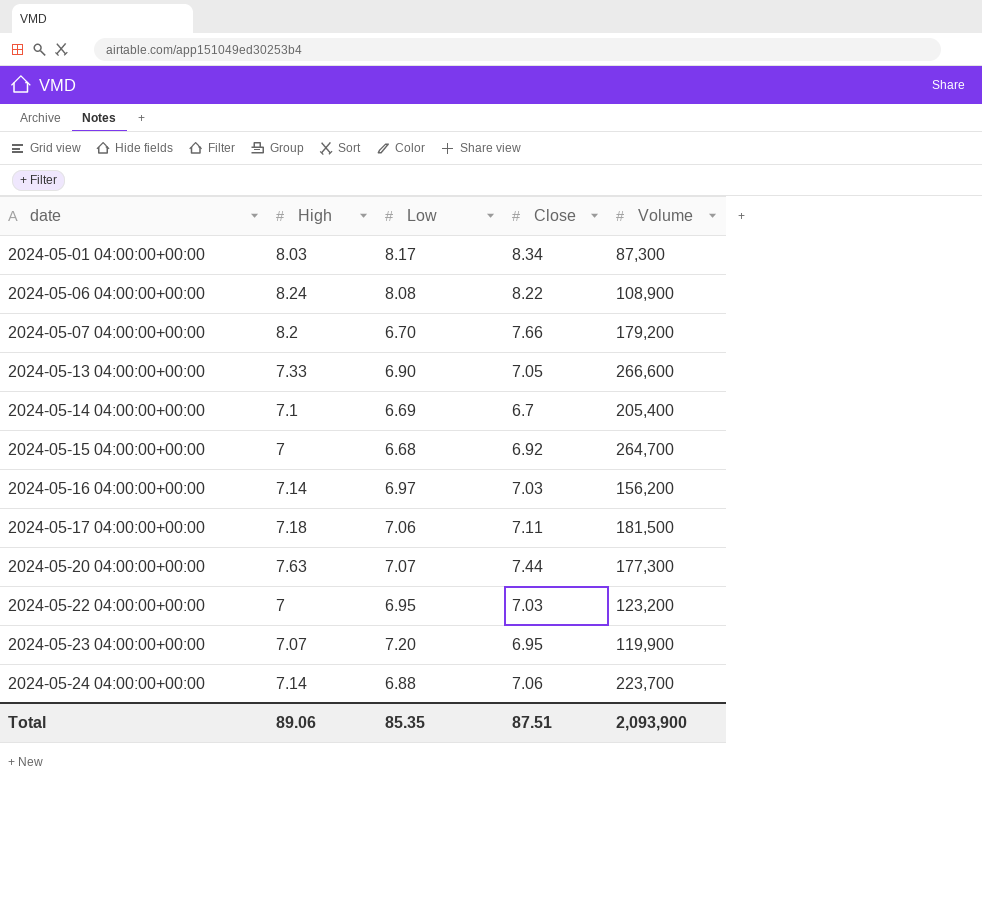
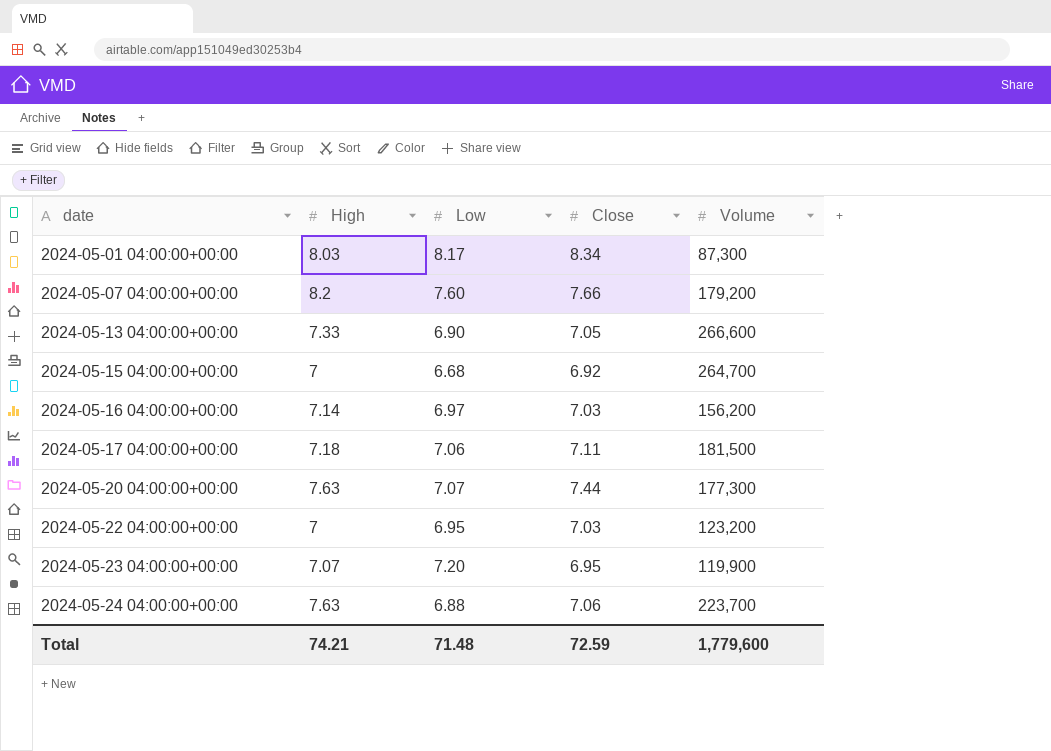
row 2024-05-06 04:00:00+00:00: 8.24 | 8.08 | 8.22 | 108,900 -> none
row 2024-05-14 04:00:00+00:00: 7.1 | 6.69 | 6.7 | 205,400 -> none
2024-05-07 04:00:00+00:00 | Low: 6.70 -> 7.60
2024-05-24 04:00:00+00:00 | High: 7.14 -> 7.63
Total | High: 89.06 -> 74.21
Total | Low: 85.35 -> 71.48
Total | Close: 87.51 -> 72.59
Total | Volume: 2,093,900 -> 1,779,600

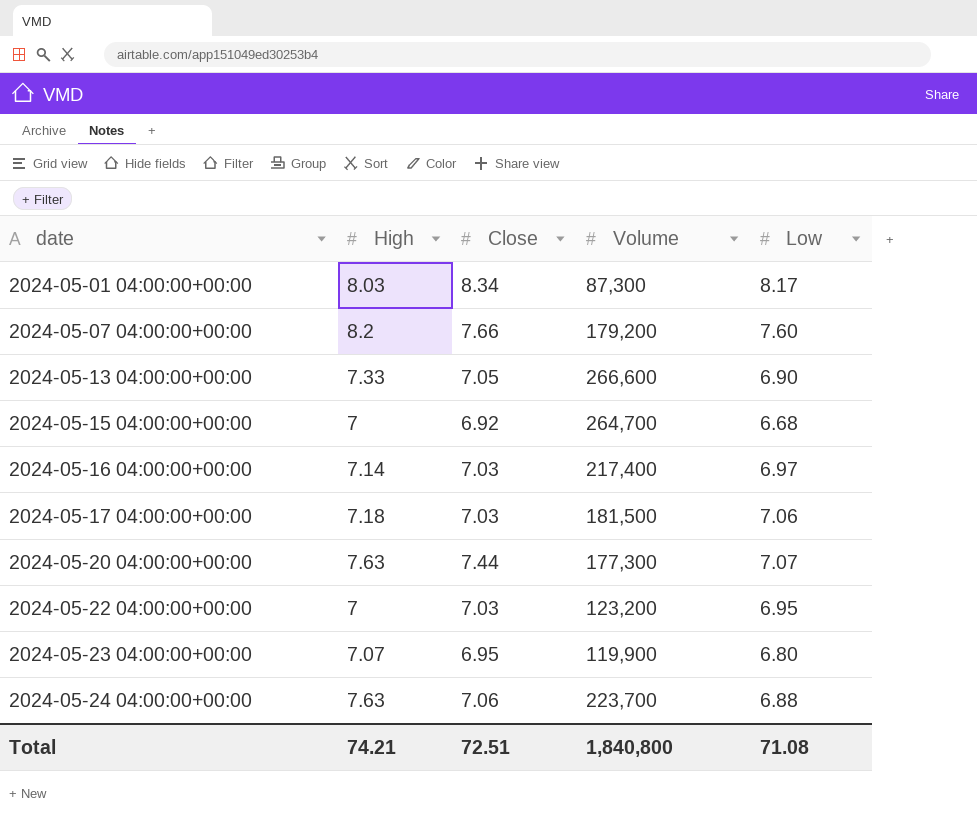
column Low | position: 3 -> 5
2024-05-16 04:00:00+00:00 | Volume: 156,200 -> 217,400
2024-05-17 04:00:00+00:00 | Close: 7.11 -> 7.03
2024-05-23 04:00:00+00:00 | Low: 7.20 -> 6.80
Total | Close: 72.59 -> 72.51
Total | Volume: 1,779,600 -> 1,840,800
Total | Low: 71.48 -> 71.08

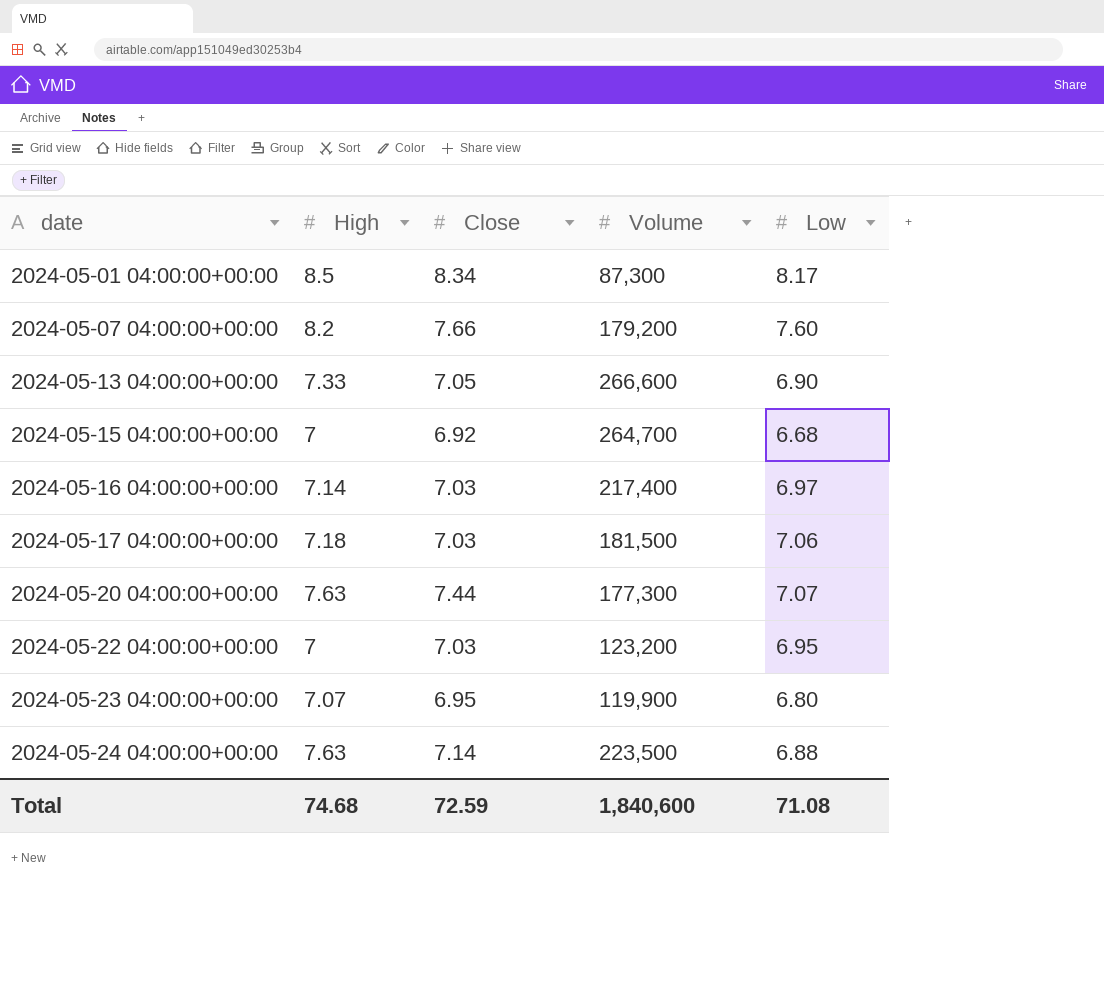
2024-05-01 04:00:00+00:00 | High: 8.03 -> 8.5
2024-05-24 04:00:00+00:00 | Close: 7.06 -> 7.14
2024-05-24 04:00:00+00:00 | Volume: 223,700 -> 223,500
Total | High: 74.21 -> 74.68
Total | Close: 72.51 -> 72.59
Total | Volume: 1,840,800 -> 1,840,600

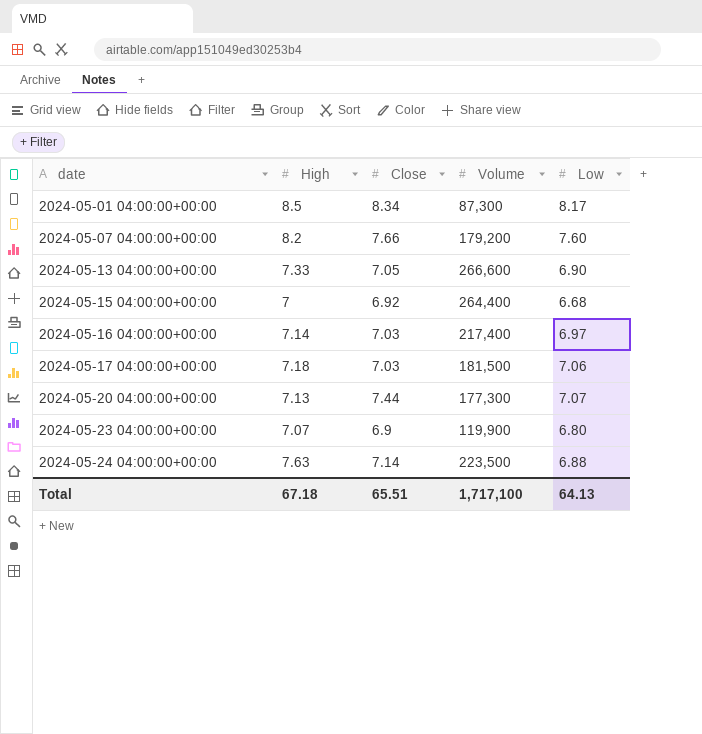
row 2024-05-22 04:00:00+00:00: 7 | 7.03 | 123,200 | 6.95 -> none
2024-05-15 04:00:00+00:00 | Volume: 264,700 -> 264,400
2024-05-20 04:00:00+00:00 | High: 7.63 -> 7.13
2024-05-23 04:00:00+00:00 | Close: 6.95 -> 6.9
Total | High: 74.68 -> 67.18
Total | Close: 72.59 -> 65.51
Total | Volume: 1,840,600 -> 1,717,100
Total | Low: 71.08 -> 64.13

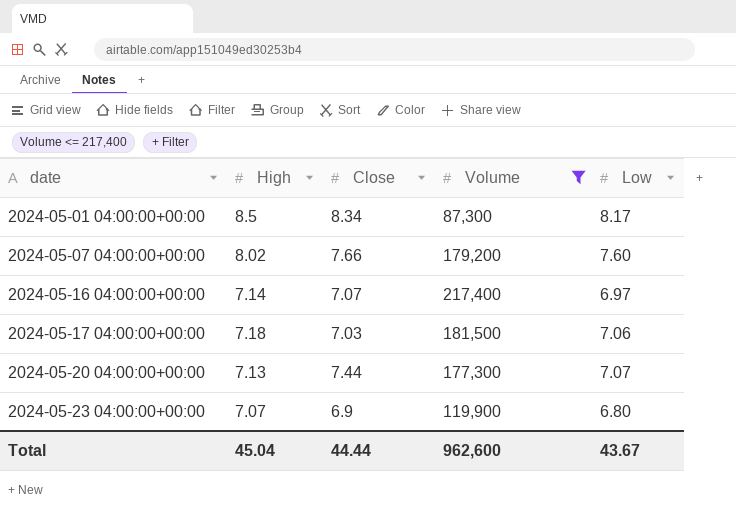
filter: none -> Volume <= 217,400
2024-05-07 04:00:00+00:00 | High: 8.2 -> 8.02
2024-05-16 04:00:00+00:00 | Close: 7.03 -> 7.07
Total | High: 67.18 -> 45.04
Total | Close: 65.51 -> 44.44
Total | Volume: 1,717,100 -> 962,600
Total | Low: 64.13 -> 43.67

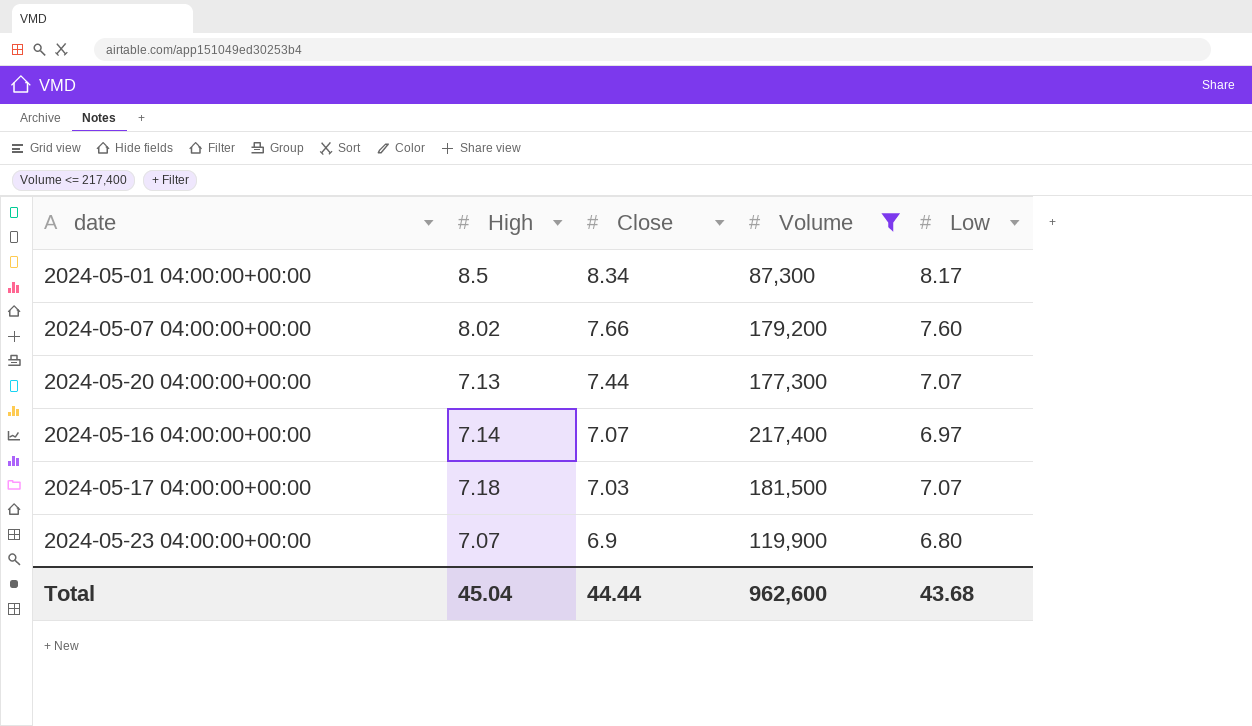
row order: date ascending -> Close descending
2024-05-17 04:00:00+00:00 | Low: 7.06 -> 7.07
Total | Low: 43.67 -> 43.68

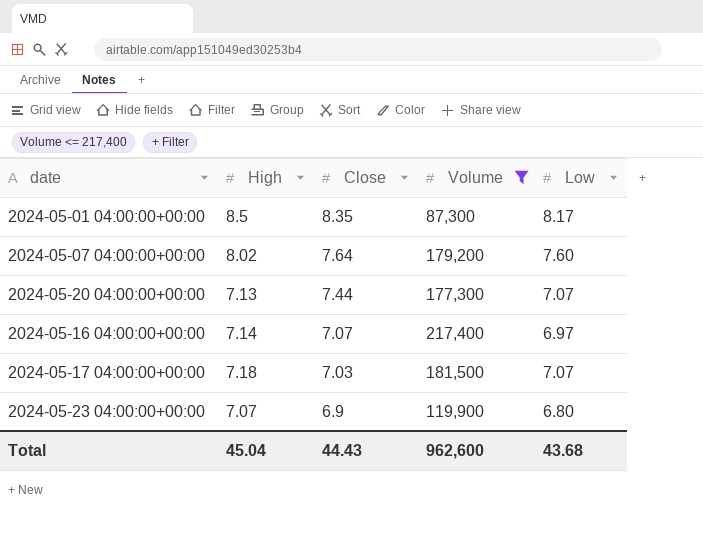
2024-05-01 04:00:00+00:00 | Close: 8.34 -> 8.35
2024-05-07 04:00:00+00:00 | Close: 7.66 -> 7.64
Total | Close: 44.44 -> 44.43

